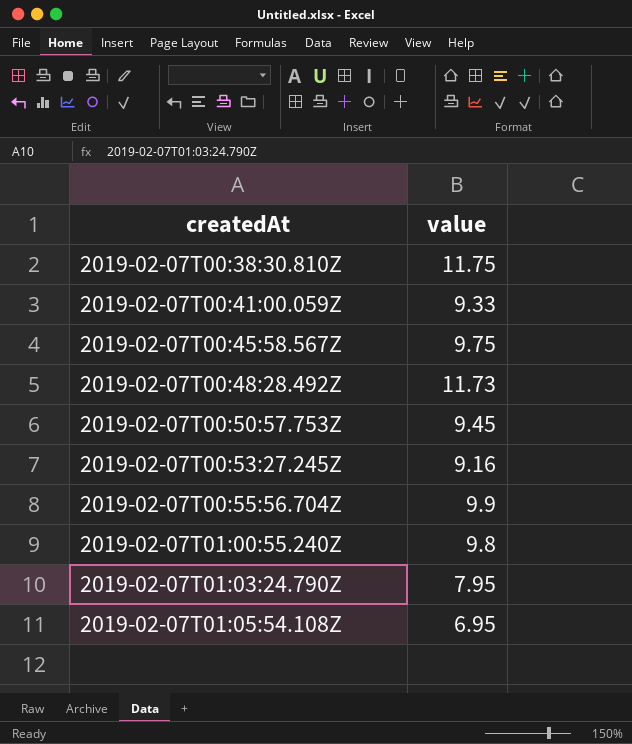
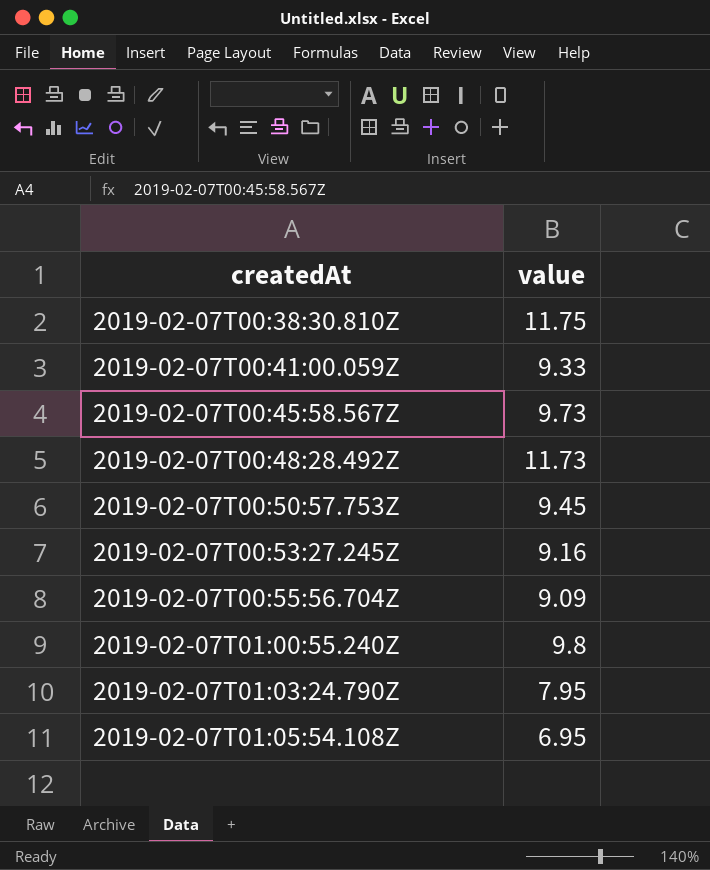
2019-02-07T00:45:58.567Z | value: 9.75 -> 9.73
2019-02-07T00:55:56.704Z | value: 9.9 -> 9.09

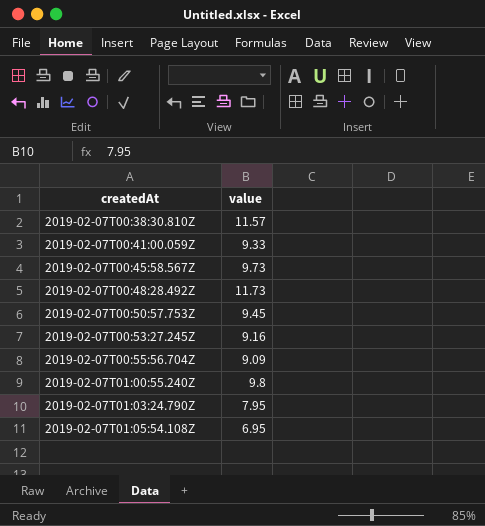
2019-02-07T00:38:30.810Z | value: 11.75 -> 11.57

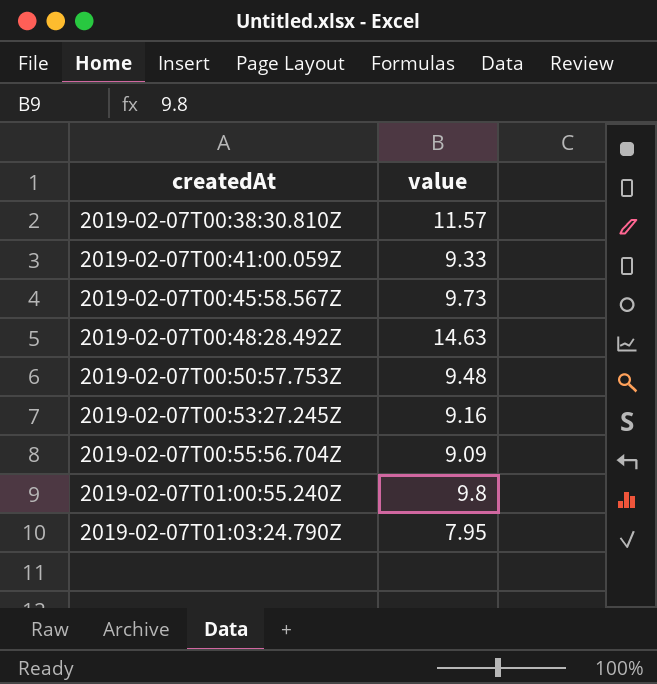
row 2019-02-07T01:05:54.108Z: 6.95 -> none
2019-02-07T00:48:28.492Z | value: 11.73 -> 14.63
2019-02-07T00:50:57.753Z | value: 9.45 -> 9.48

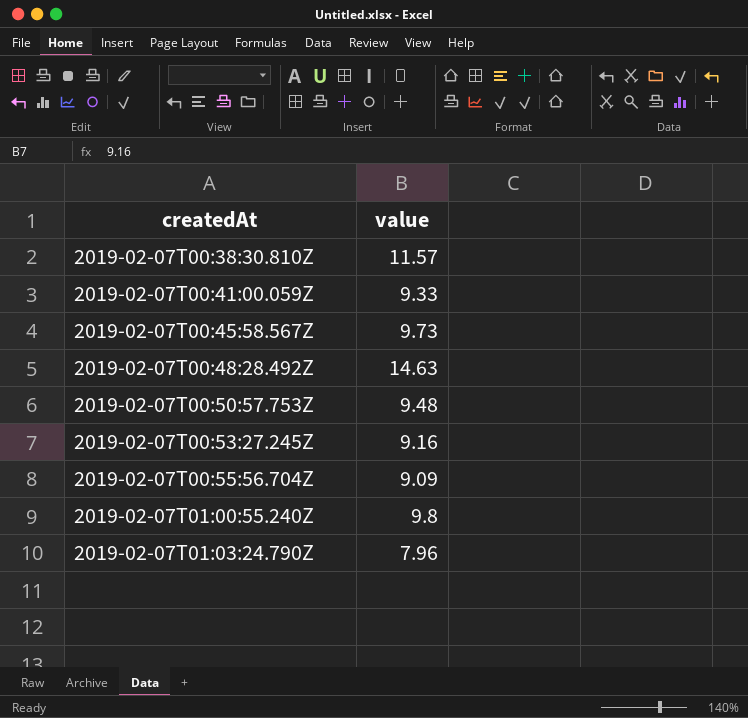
2019-02-07T01:03:24.790Z | value: 7.95 -> 7.96

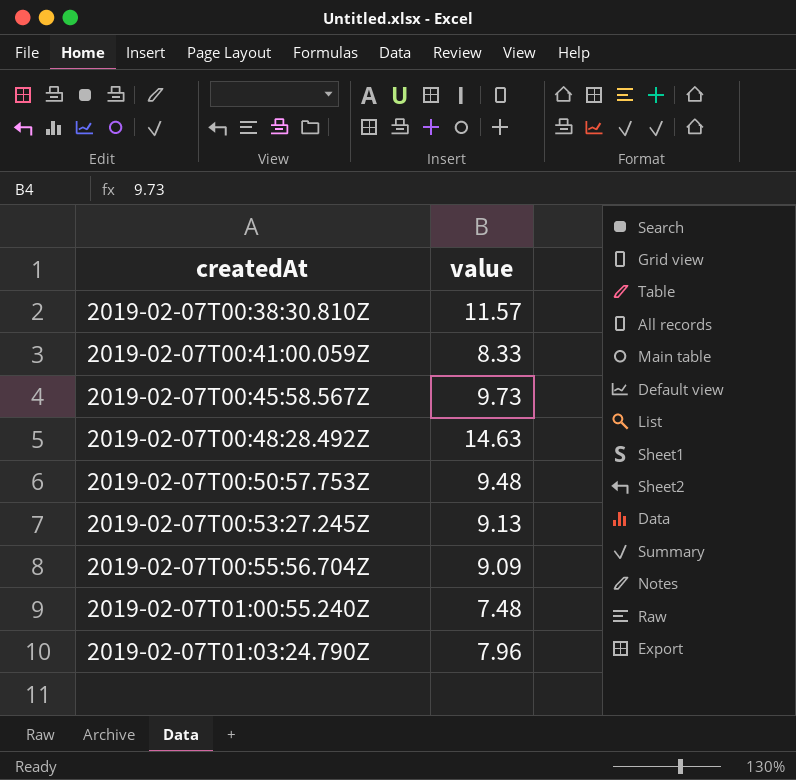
2019-02-07T00:41:00.059Z | value: 9.33 -> 8.33
2019-02-07T00:53:27.245Z | value: 9.16 -> 9.13
2019-02-07T01:00:55.240Z | value: 9.8 -> 7.48

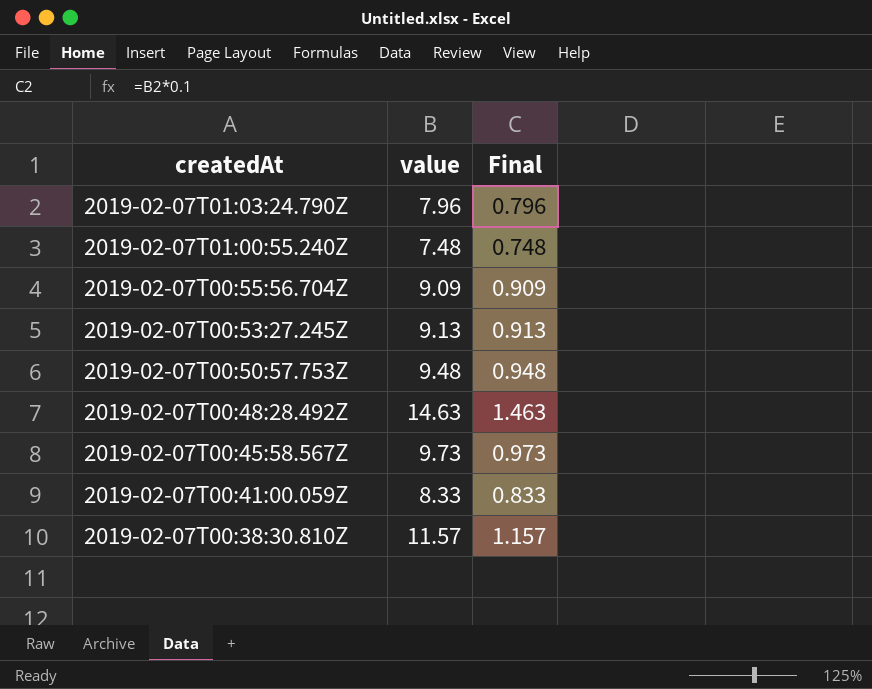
row order: createdAt ascending -> createdAt descending
column Final | formula: none -> [value] * 0.1

